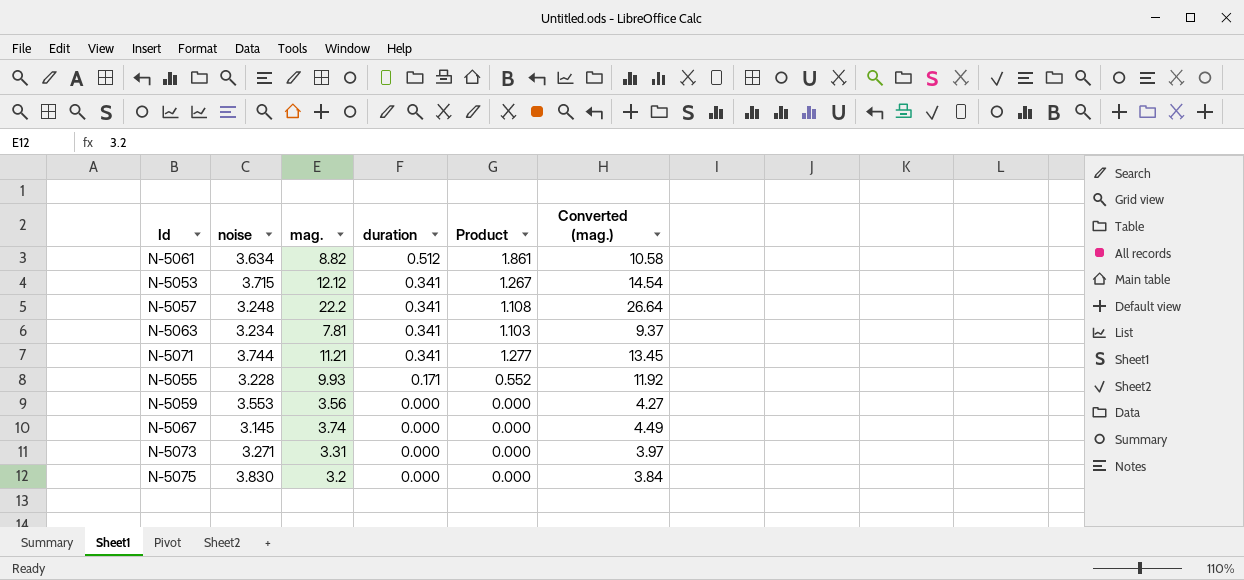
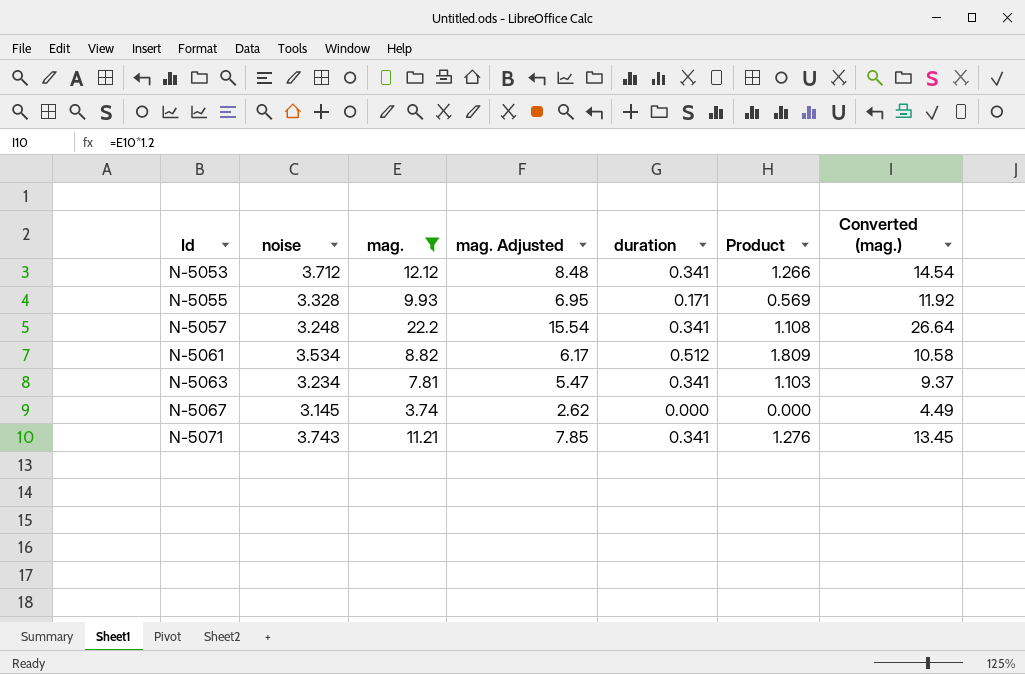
filter: none -> mag. >= 3.74
row order: duration descending -> Id ascending
column mag. Adjusted | formula: none -> [mag.] * 0.7
N-5053 | noise: 3.715 -> 3.712
N-5053 | Product: 1.267 -> 1.266
N-5055 | noise: 3.228 -> 3.328
N-5055 | Product: 0.552 -> 0.569
N-5061 | noise: 3.634 -> 3.534
N-5061 | Product: 1.861 -> 1.809
N-5071 | noise: 3.744 -> 3.743
N-5071 | Product: 1.277 -> 1.276

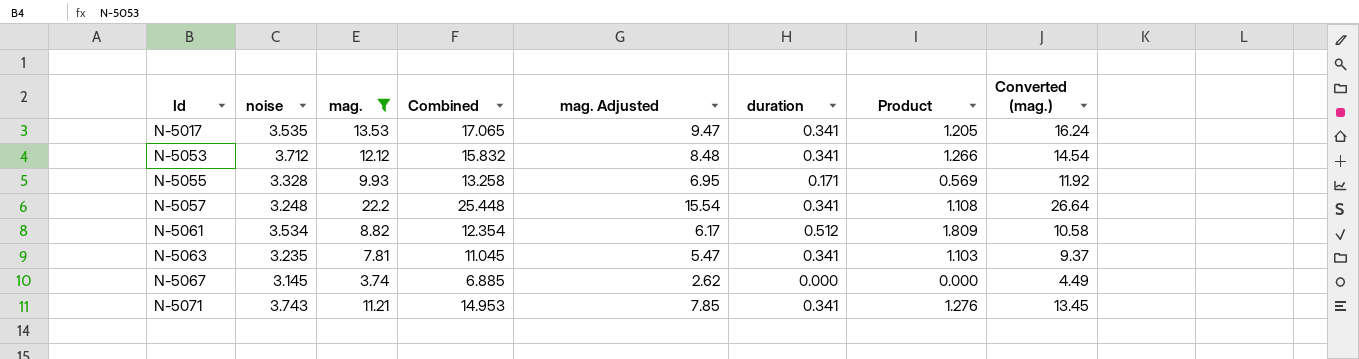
column Combined | formula: none -> [noise] + [mag.]
row N-5017: none -> 3.535 | 13.53 | 17.065 | 9.47 | 0.341 | 1.205 | 16.24
N-5063 | noise: 3.234 -> 3.235

